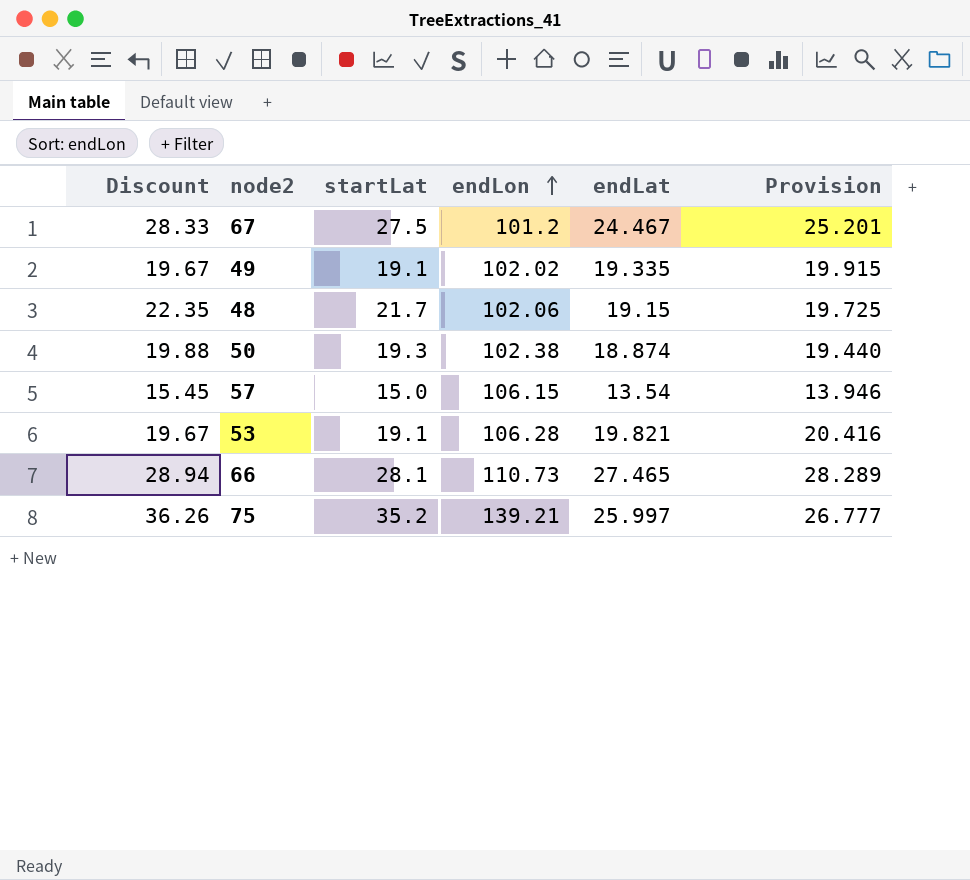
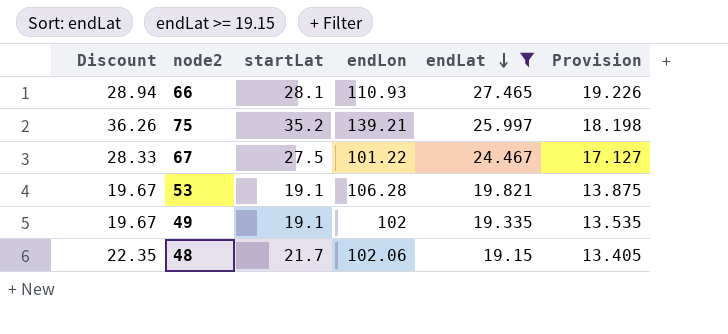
filter: none -> endLat >= 19.15
row order: endLon ascending -> endLat descending
column Provision | formula: [endLat] * 1.03 -> [endLat] * 0.7
66 | endLon: 110.73 -> 110.93
67 | endLon: 101.2 -> 101.22
49 | endLon: 102.02 -> 102

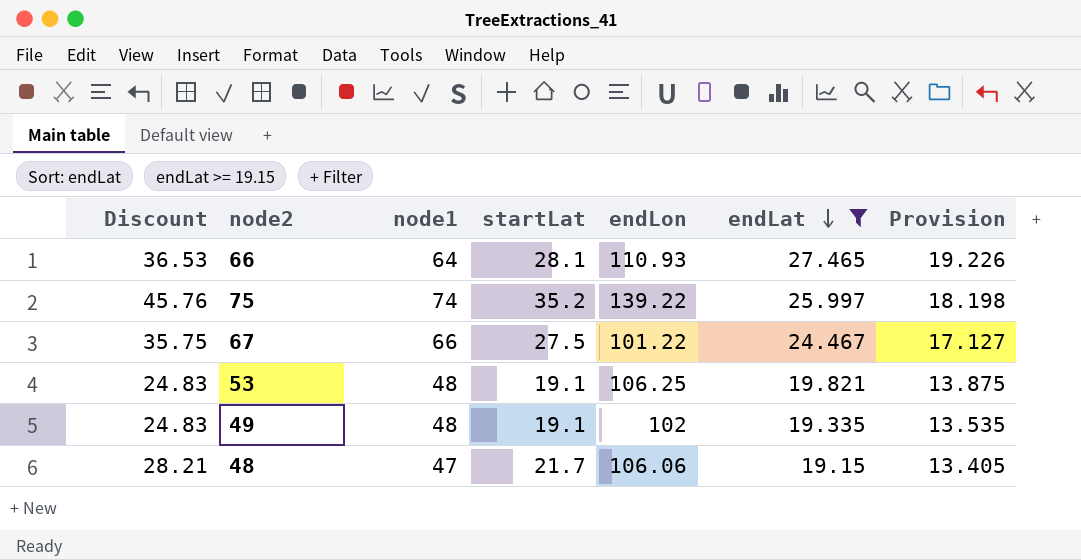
column Discount | formula: [startLat] * 1.03 -> [startLat] * 1.3
column node1 | position: none -> 3
75 | endLon: 139.21 -> 139.22
53 | endLon: 106.28 -> 106.25
48 | endLon: 102.06 -> 106.06

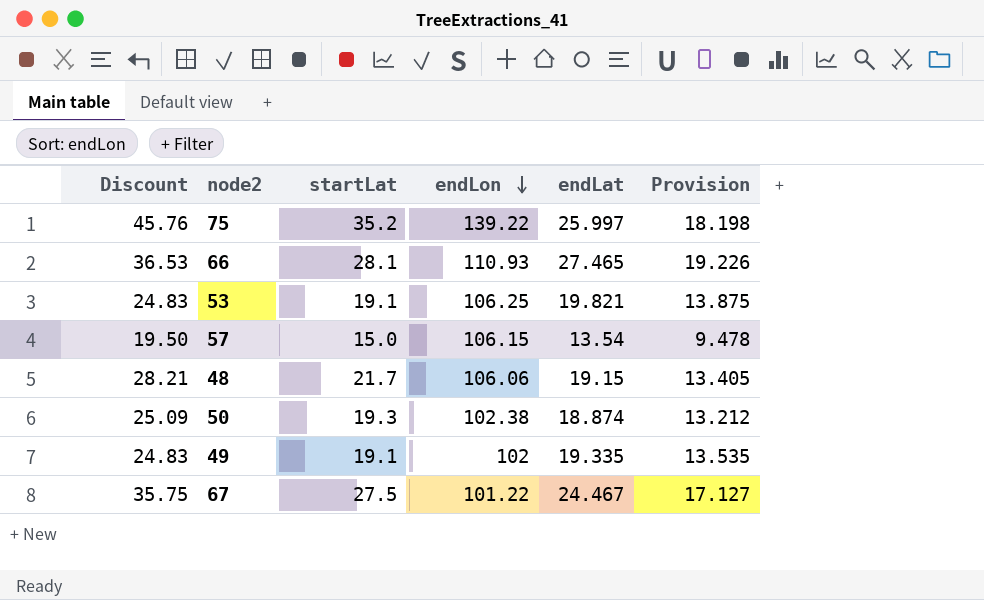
filter: endLat >= 19.15 -> none
row order: endLat descending -> endLon descending
column node1 | position: 3 -> none

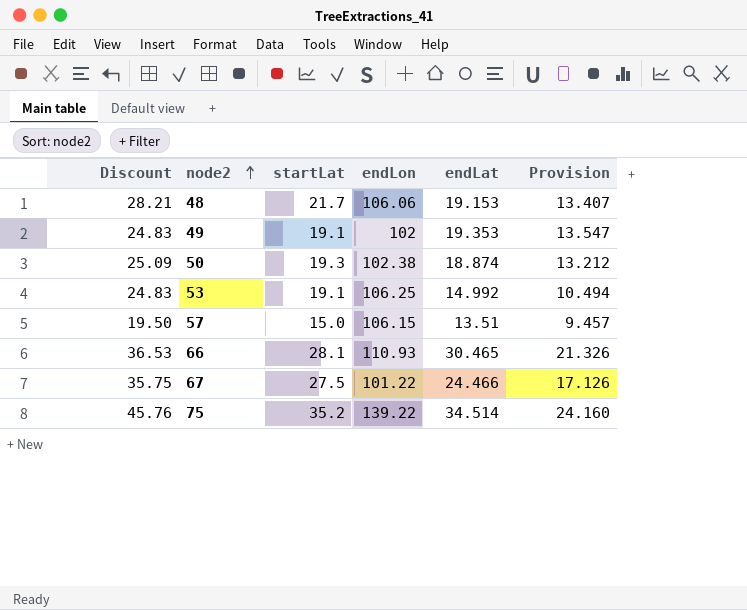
row order: endLon descending -> node2 ascending
48 | endLat: 19.15 -> 19.153
48 | Provision: 13.405 -> 13.407
49 | endLat: 19.335 -> 19.353
49 | Provision: 13.535 -> 13.547
53 | endLat: 19.821 -> 14.992
53 | Provision: 13.875 -> 10.494
57 | endLat: 13.54 -> 13.51
57 | Provision: 9.478 -> 9.457
66 | endLat: 27.465 -> 30.465
66 | Provision: 19.226 -> 21.326
67 | endLat: 24.467 -> 24.466
67 | Provision: 17.127 -> 17.126
75 | endLat: 25.997 -> 34.514
75 | Provision: 18.198 -> 24.160

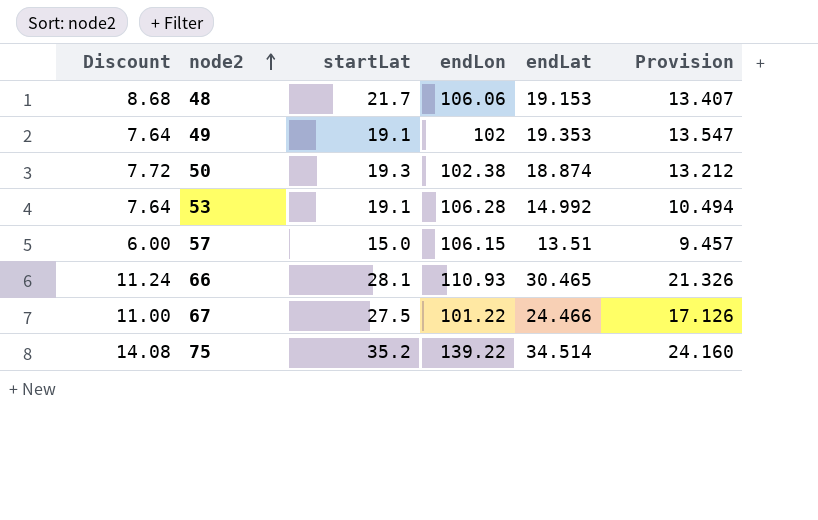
column Discount | formula: [startLat] * 1.3 -> [startLat] * 0.4
53 | endLon: 106.25 -> 106.28

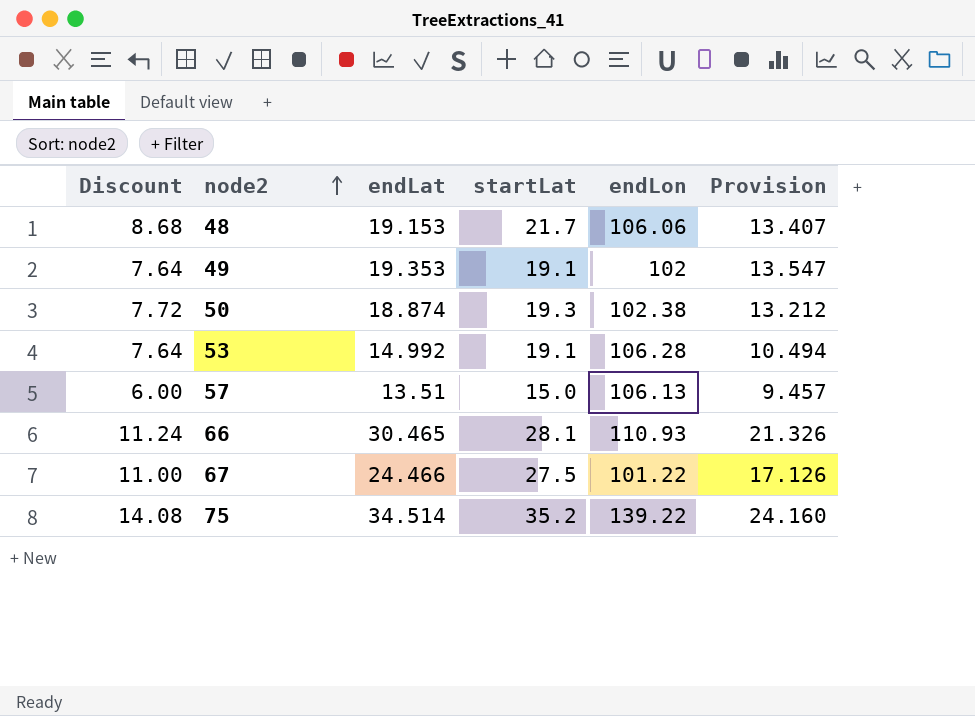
column endLat | position: 5 -> 3
57 | endLon: 106.15 -> 106.13

